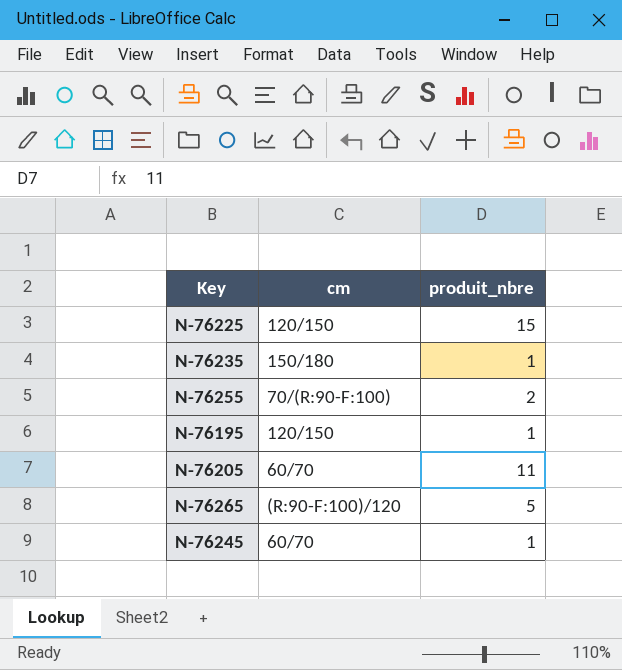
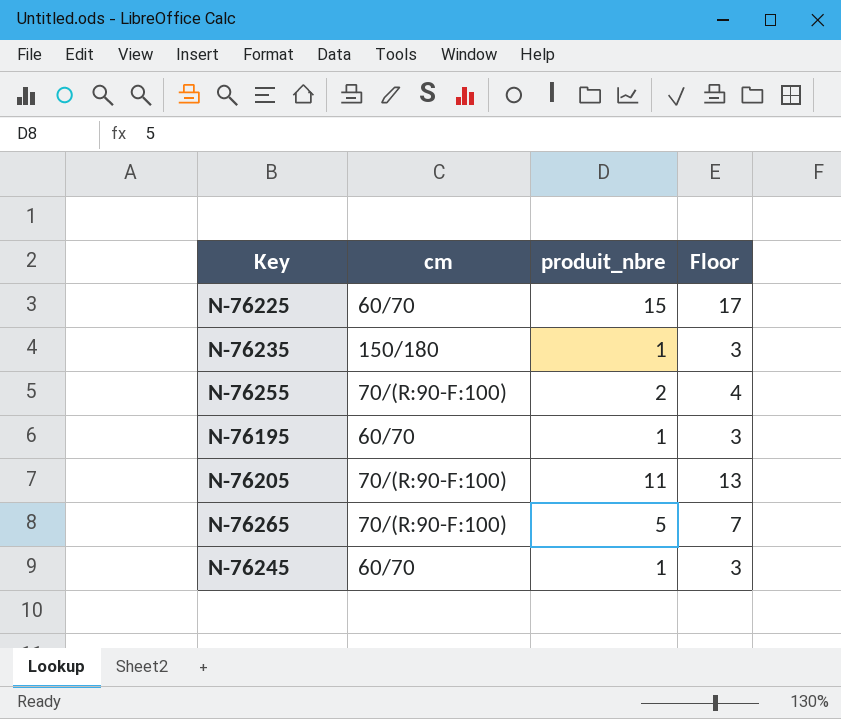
column Floor | formula: none -> [produit_nbre] + 2
N-76225 | cm: 120/150 -> 60/70
N-76195 | cm: 120/150 -> 60/70
N-76205 | cm: 60/70 -> 70/(R:90-F:100)
N-76265 | cm: (R:90-F:100)/120 -> 70/(R:90-F:100)

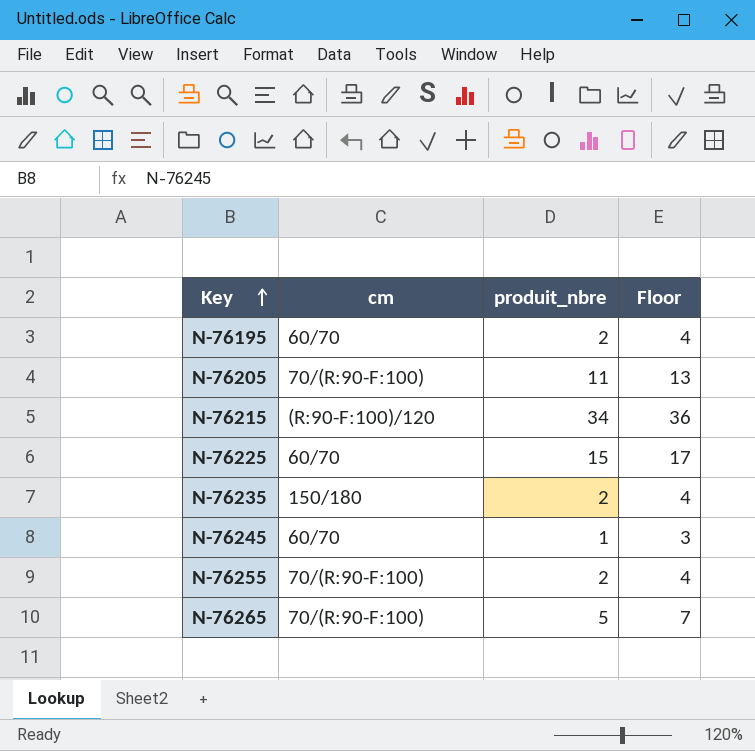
row order: none -> Key ascending
N-76195 | produit_nbre: 1 -> 2
N-76195 | Floor: 3 -> 4
row N-76215: none -> (R:90-F:100)/120 | 34 | 36
N-76235 | produit_nbre: 1 -> 2
N-76235 | Floor: 3 -> 4

